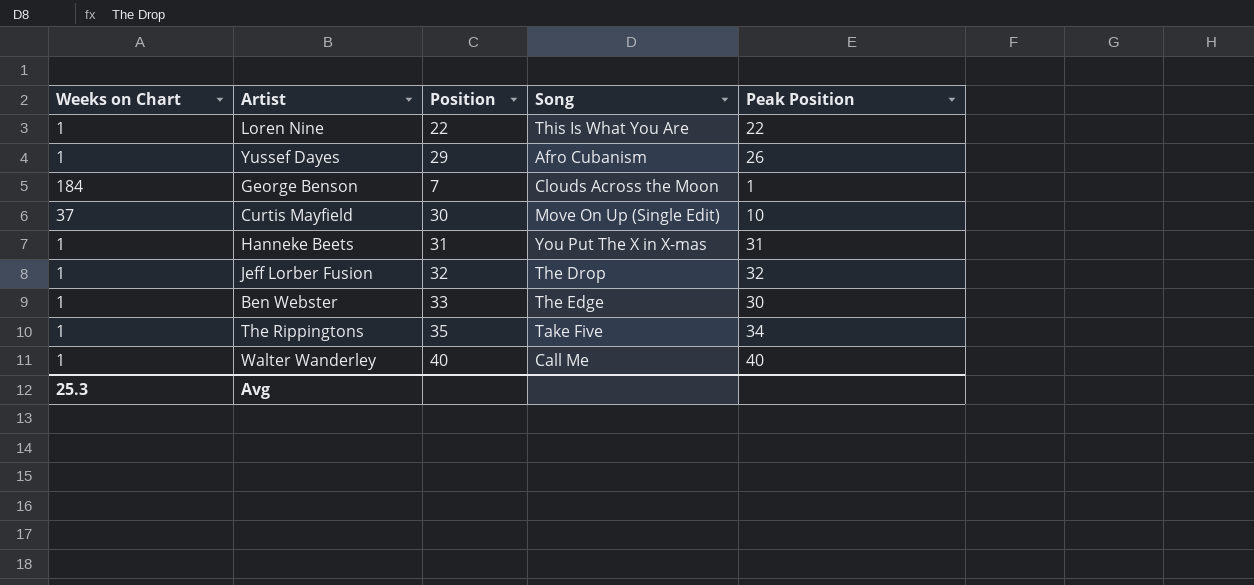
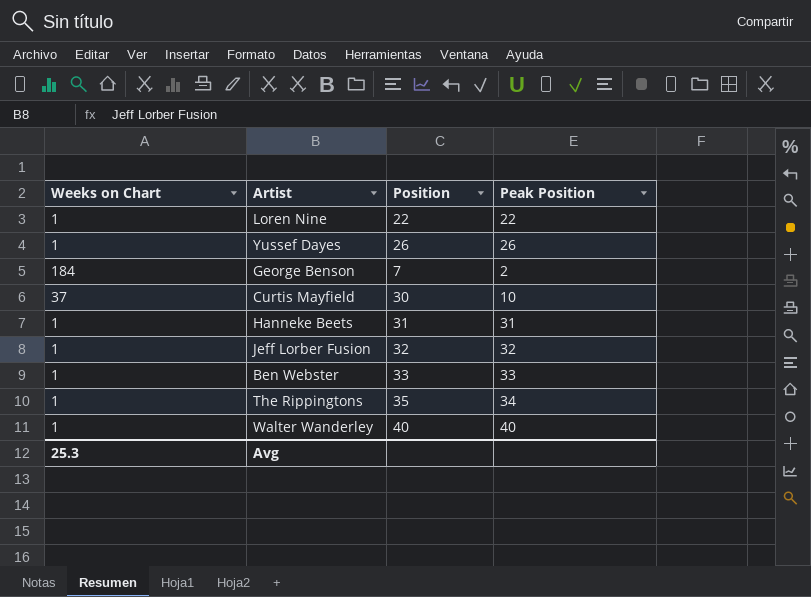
column Song | position: 4 -> none
Yussef Dayes | Position: 29 -> 26
George Benson | Peak Position: 1 -> 2
Ben Webster | Peak Position: 30 -> 33

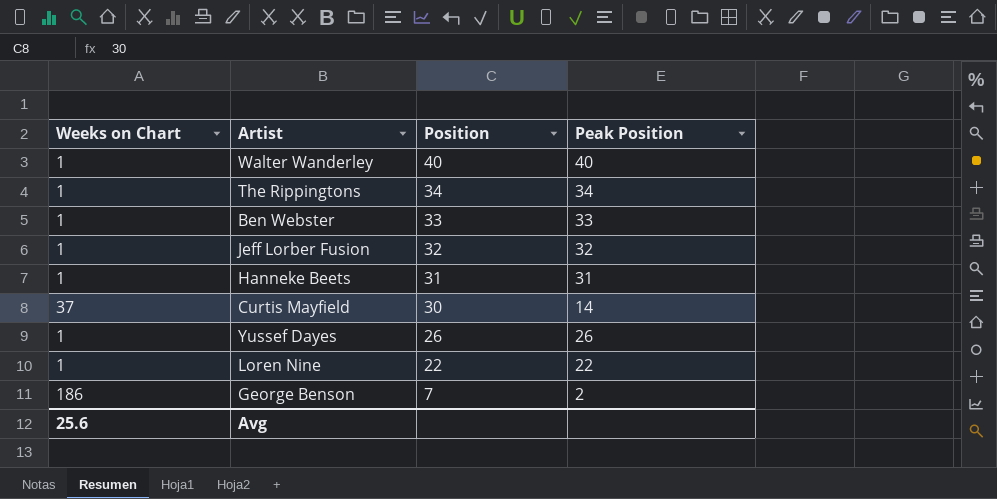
row order: none -> Position descending
The Rippingtons | Position: 35 -> 34
Curtis Mayfield | Peak Position: 10 -> 14
George Benson | Weeks on Chart: 184 -> 186
Avg | Weeks on Chart: 25.3 -> 25.6

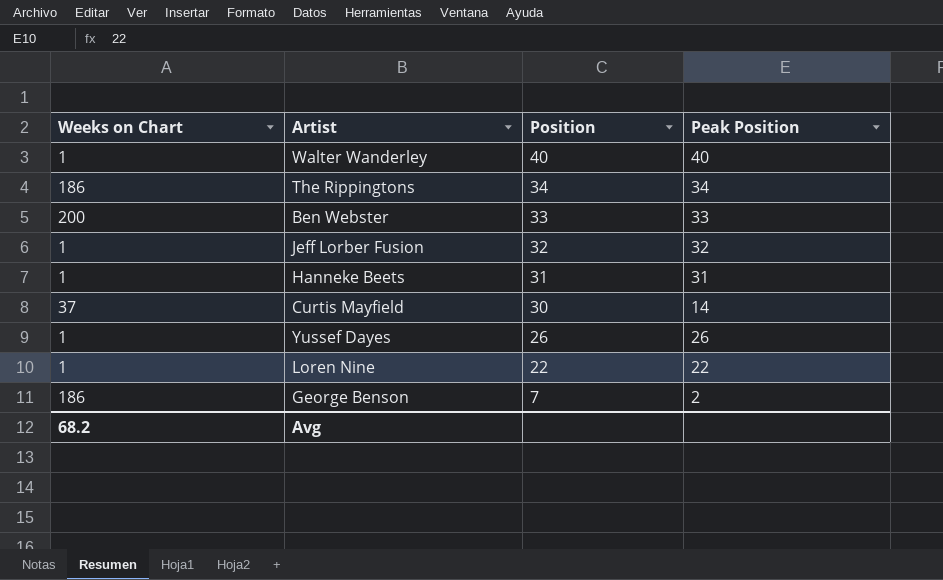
The Rippingtons | Weeks on Chart: 1 -> 186
Ben Webster | Weeks on Chart: 1 -> 200
Avg | Weeks on Chart: 25.6 -> 68.2

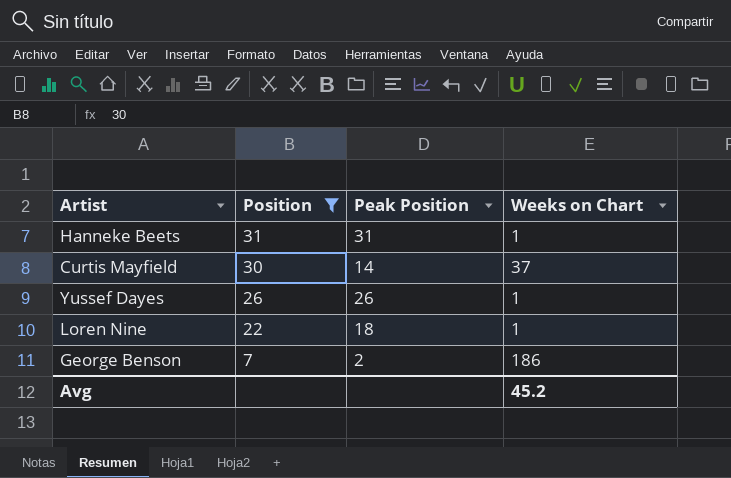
filter: none -> Position <= 31
column Weeks on Chart | position: 1 -> 4
Loren Nine | Peak Position: 22 -> 18
Avg | Weeks on Chart: 68.2 -> 45.2

